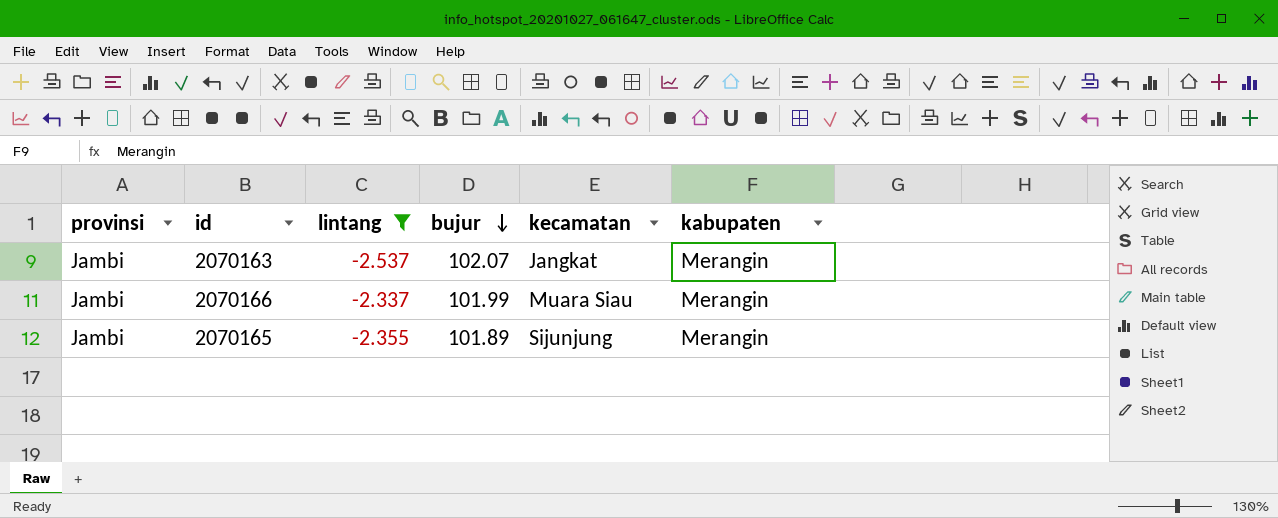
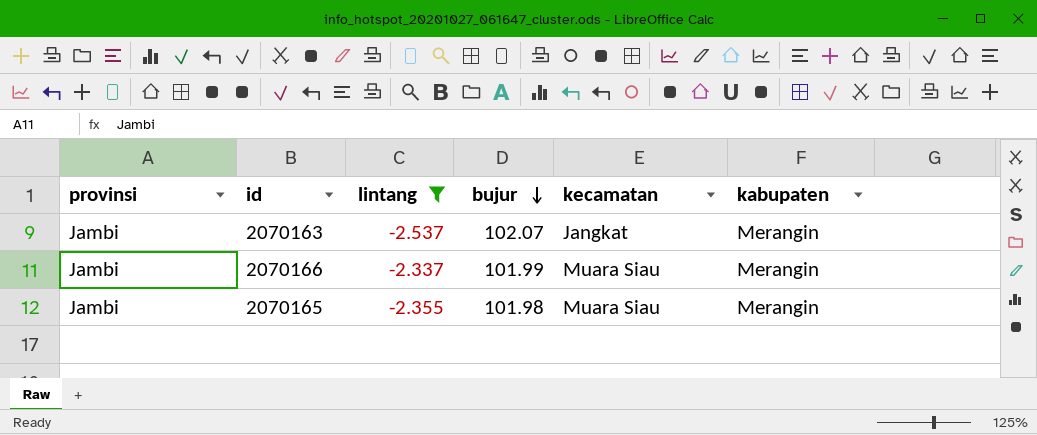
2070165 | bujur: 101.89 -> 101.98
2070165 | kecamatan: Sijunjung -> Muara Siau

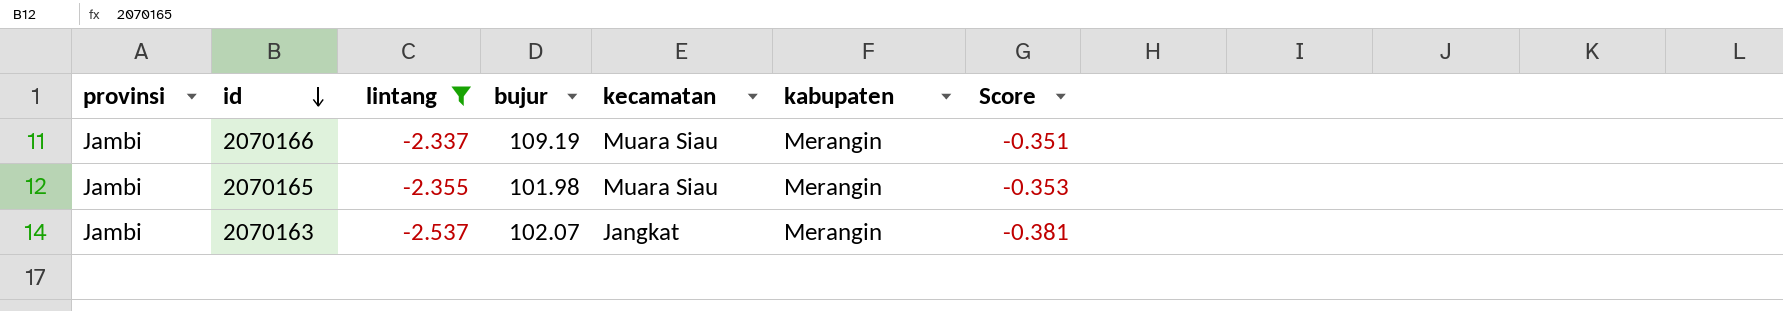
row order: bujur descending -> id descending
column Score | formula: none -> [lintang] * 0.15
2070166 | bujur: 101.99 -> 109.19

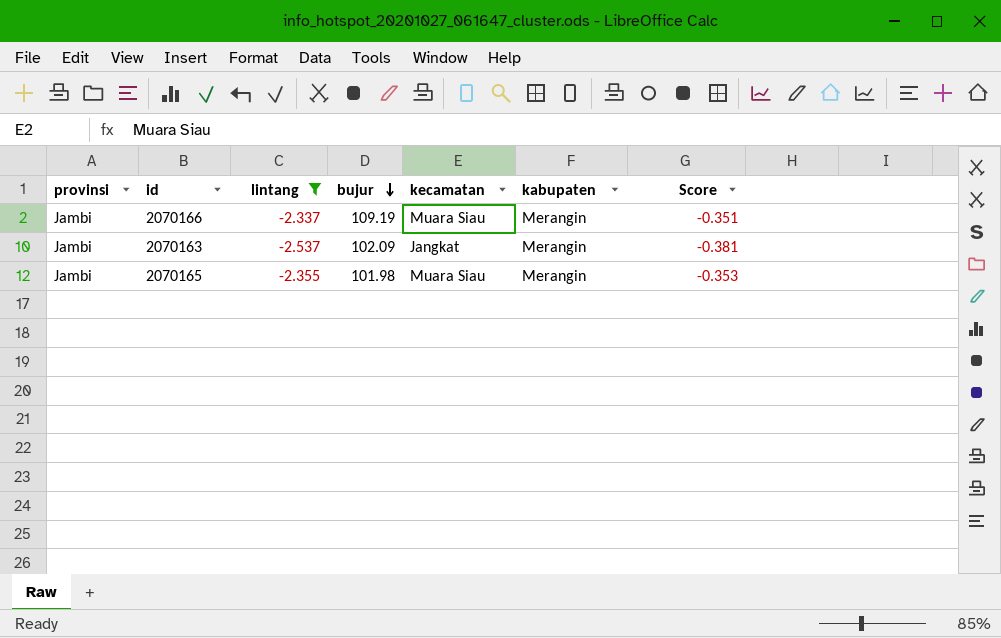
row order: id descending -> bujur descending
2070163 | bujur: 102.07 -> 102.09

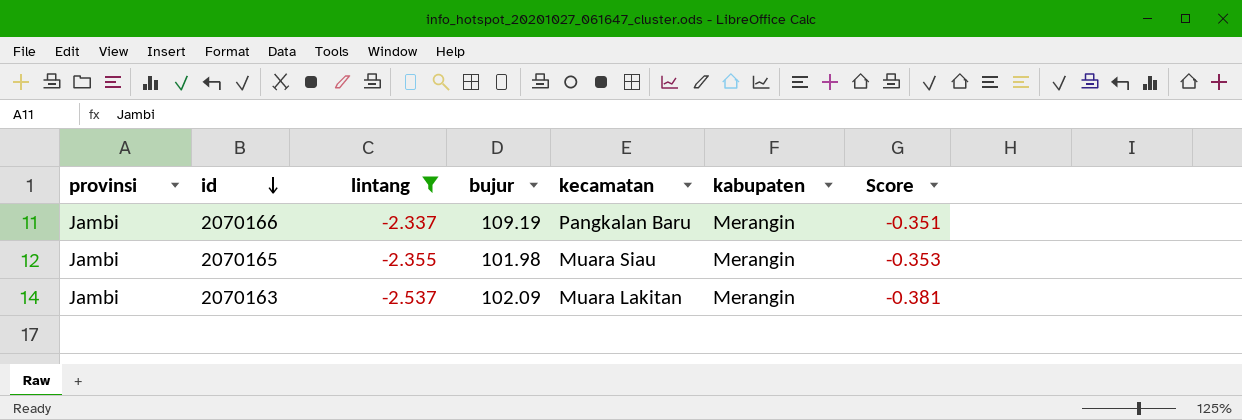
row order: bujur descending -> id descending
2070166 | kecamatan: Muara Siau -> Pangkalan Baru
2070163 | kecamatan: Jangkat -> Muara Lakitan

